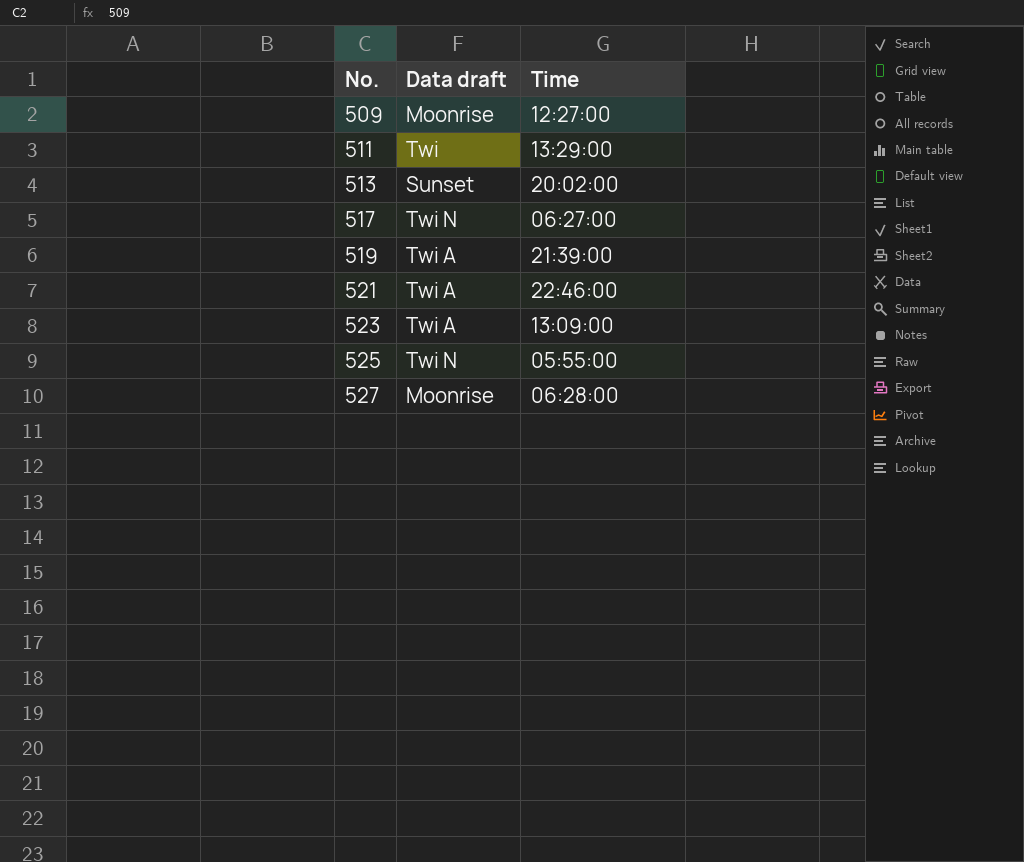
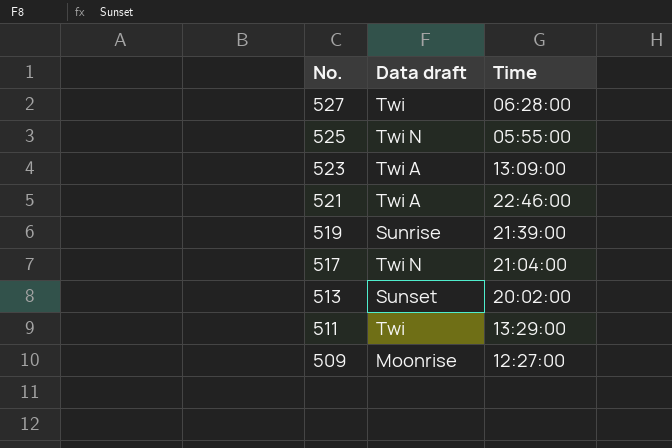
row order: No. ascending -> No. descending
527 | Data draft: Moonrise -> Twi
519 | Data draft: Twi A -> Sunrise
517 | Time: 06:27:00 -> 21:04:00

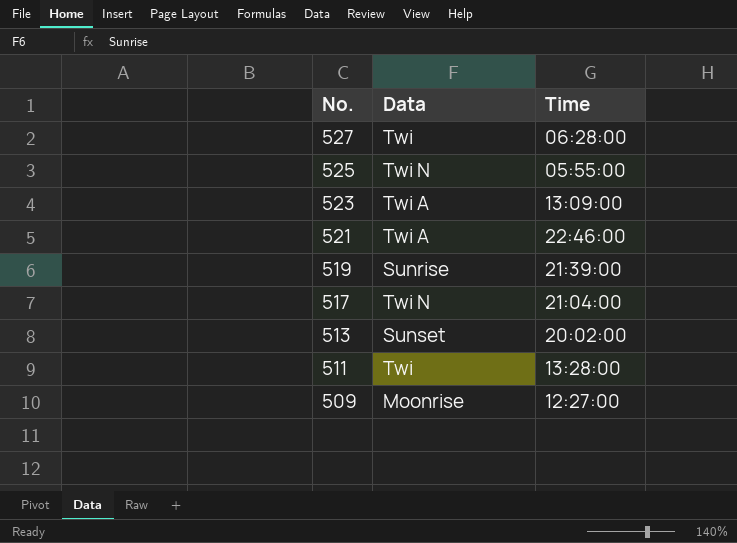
column name: Data draft -> Data
511 | Time: 13:29:00 -> 13:28:00

